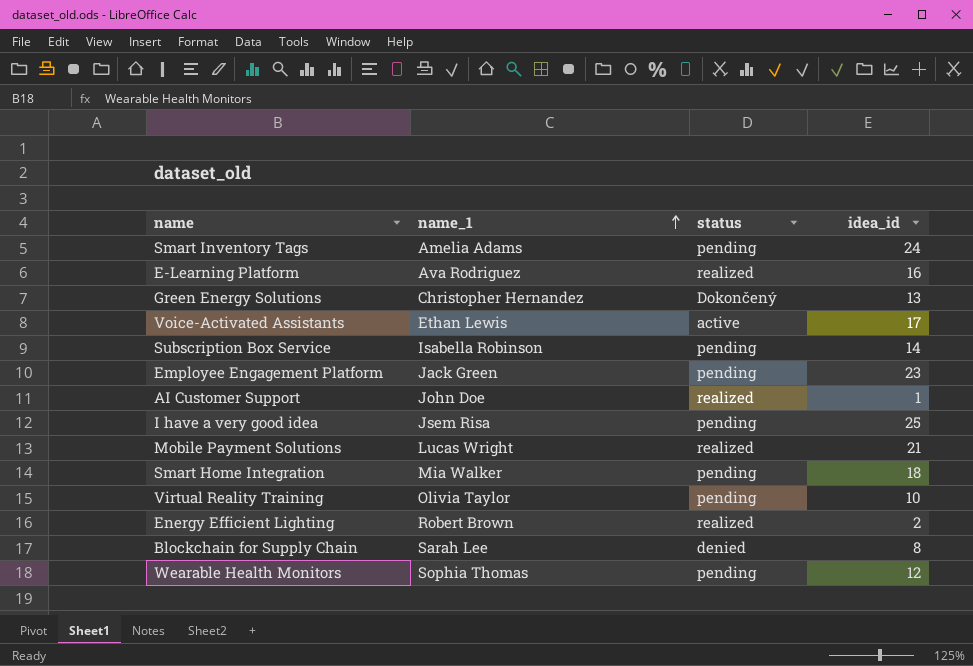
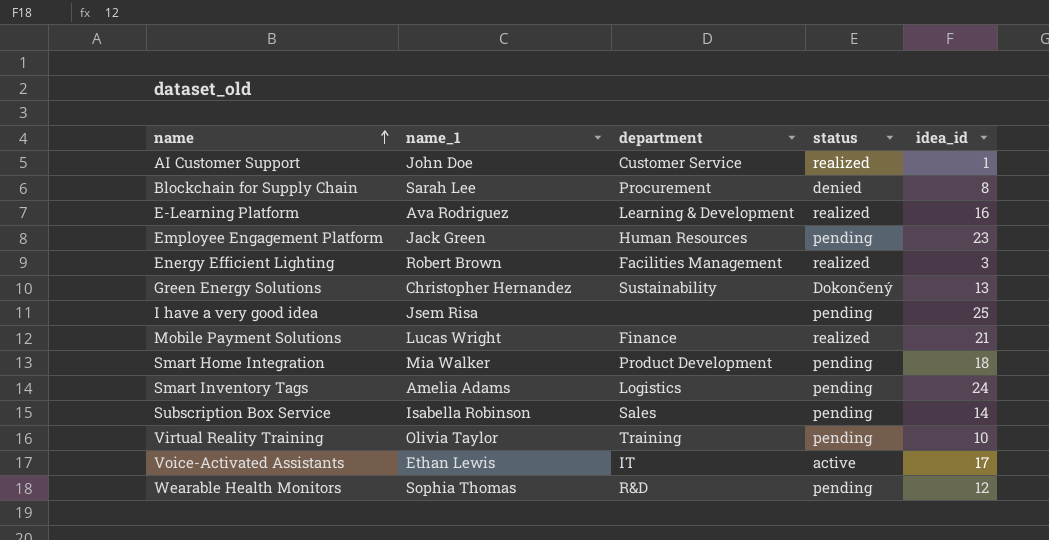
row order: name_1 ascending -> name ascending
column department | position: none -> 3
Energy Efficient Lighting | idea_id: 2 -> 3

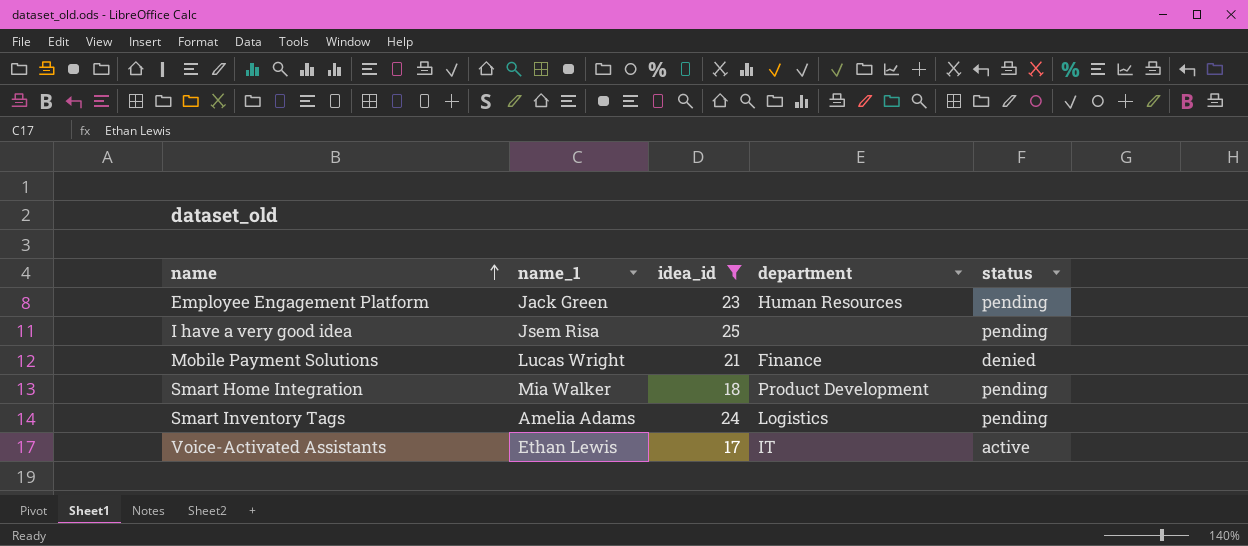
filter: none -> idea_id >= 17
column idea_id | position: 5 -> 3
Mobile Payment Solutions | status: realized -> denied

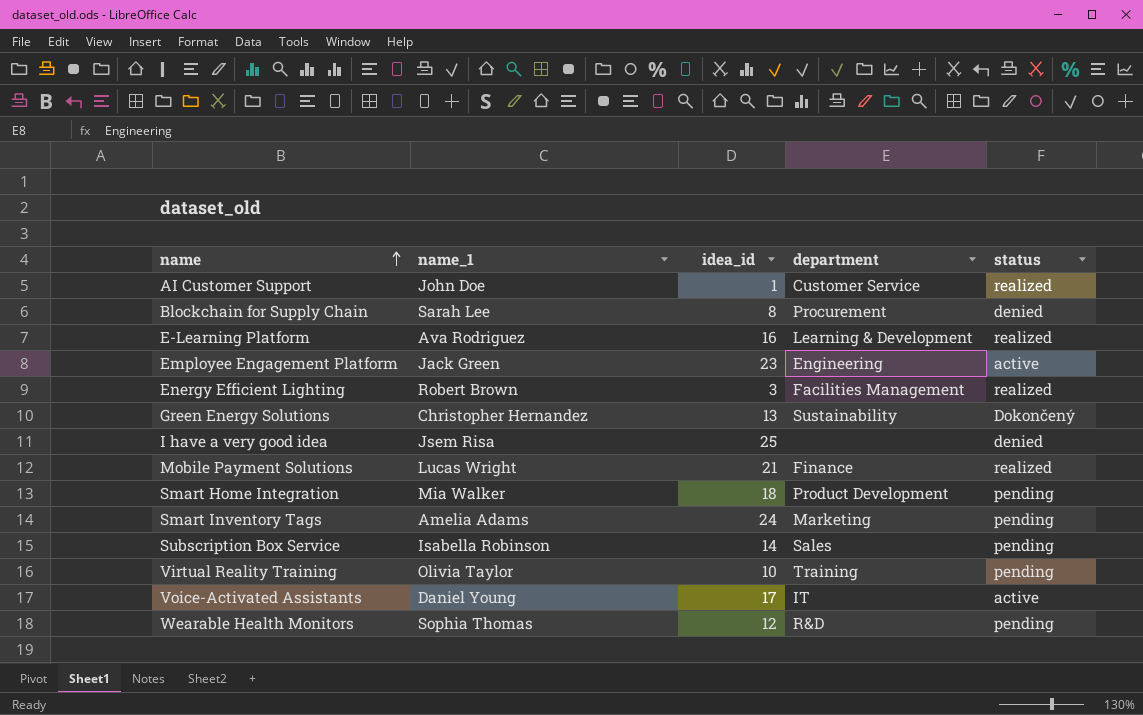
filter: idea_id >= 17 -> none
Employee Engagement Platform | department: Human Resources -> Engineering
Employee Engagement Platform | status: pending -> active
I have a very good idea | status: pending -> denied
Mobile Payment Solutions | status: denied -> realized
Smart Inventory Tags | department: Logistics -> Marketing
Voice-Activated Assistants | name_1: Ethan Lewis -> Daniel Young

